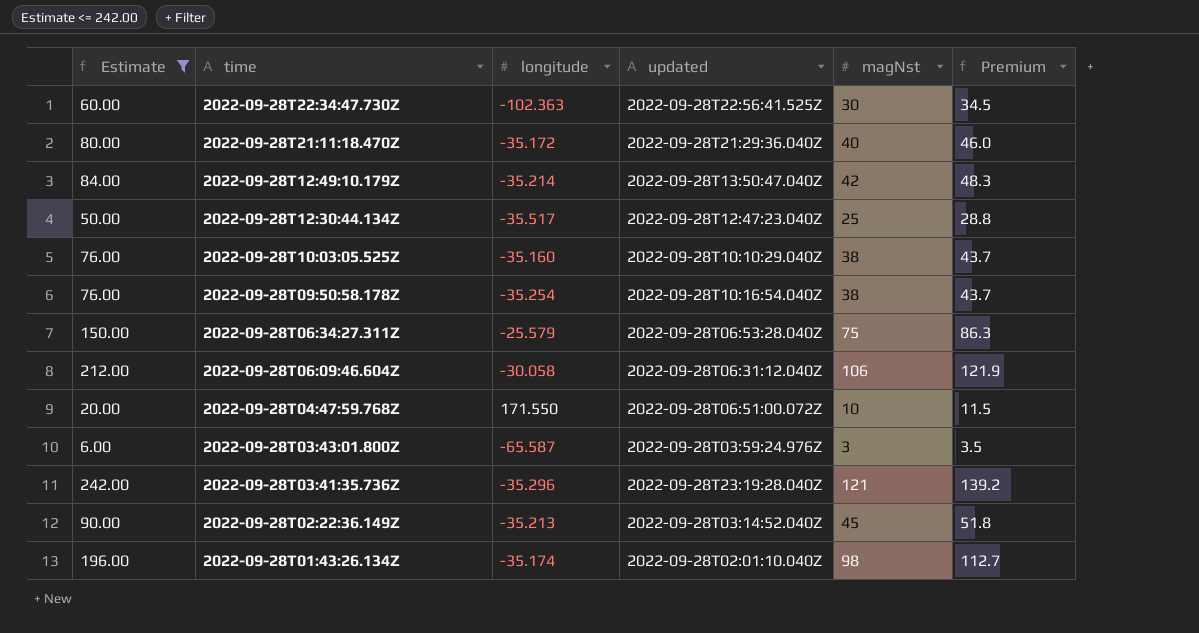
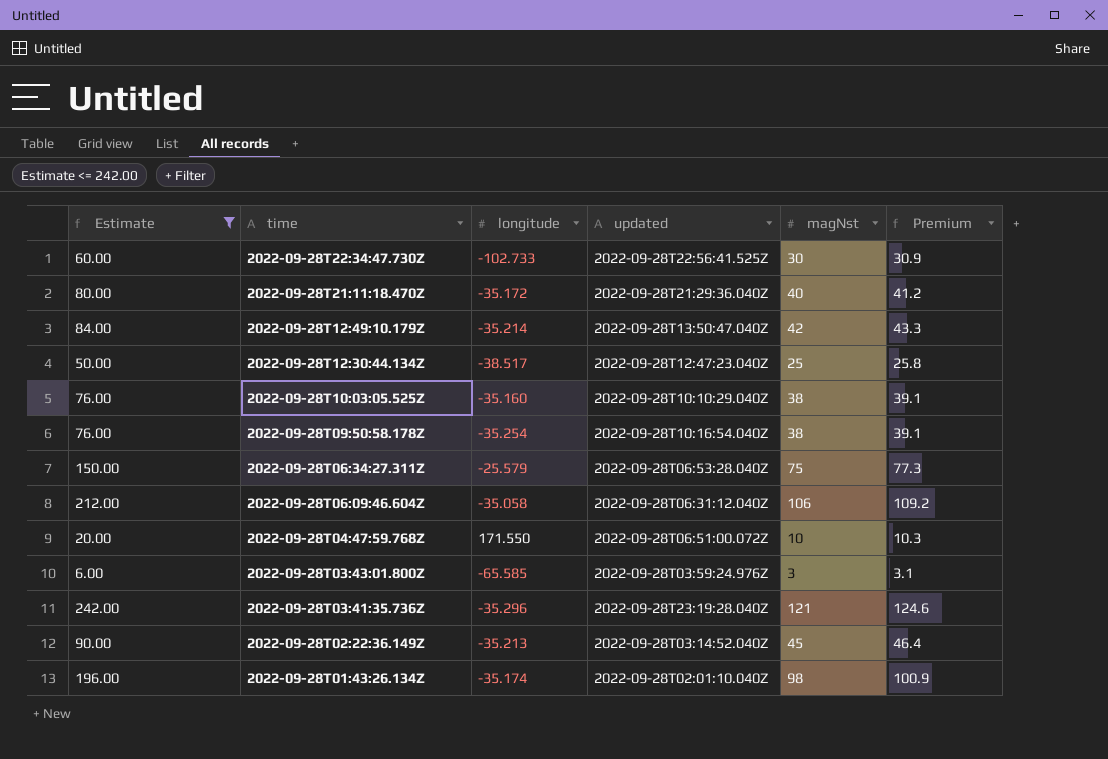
column Premium | formula: [magNst] * 1.15 -> [magNst] * 1.03
2022-09-28T22:34:47.730Z | longitude: -102.363 -> -102.733
2022-09-28T12:30:44.134Z | longitude: -35.517 -> -38.517
2022-09-28T06:09:46.604Z | longitude: -30.058 -> -35.058
2022-09-28T03:43:01.800Z | longitude: -65.587 -> -65.585

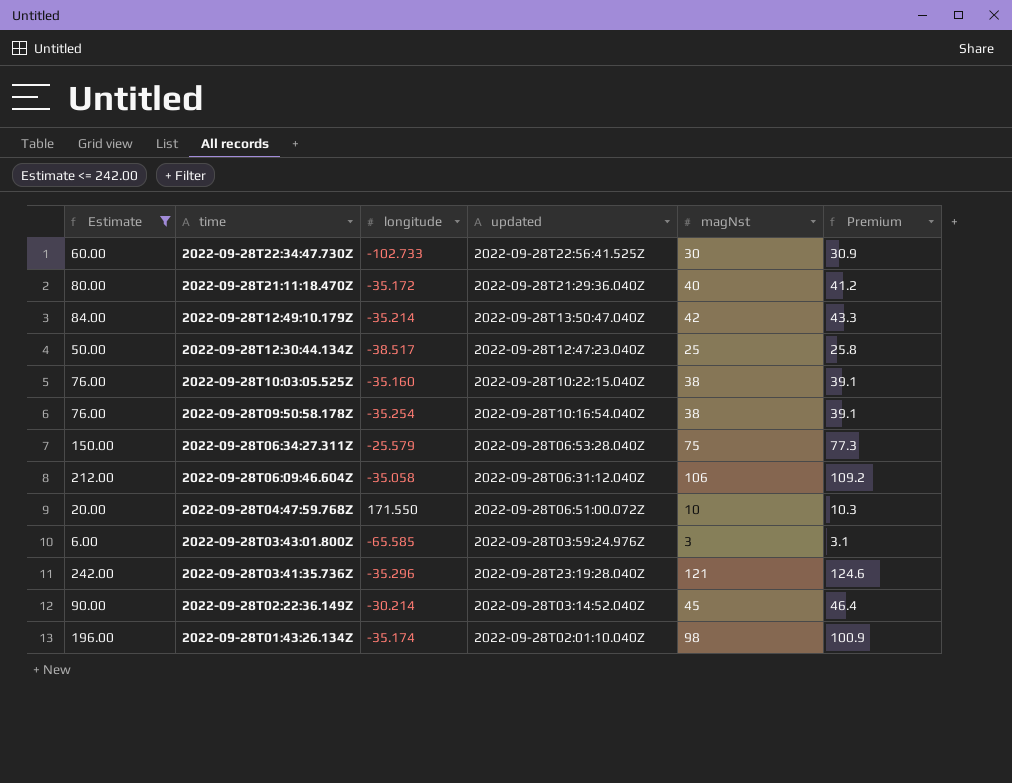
2022-09-28T10:03:05.525Z | updated: 2022-09-28T10:10:29.040Z -> 2022-09-28T10:22:15.040Z
2022-09-28T02:22:36.149Z | longitude: -35.213 -> -30.214

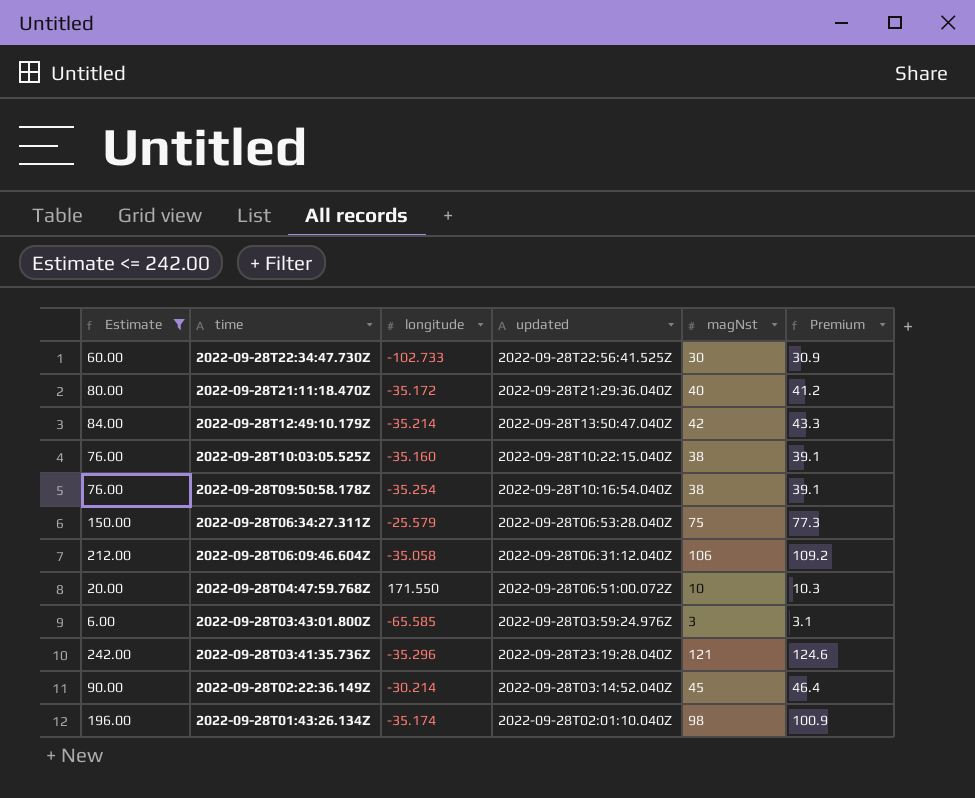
row 2022-09-28T12:30:44.134Z: 50.00 | -38.517 | 2022-09-28T12:47:23.040Z | 25 | 25.8 -> none

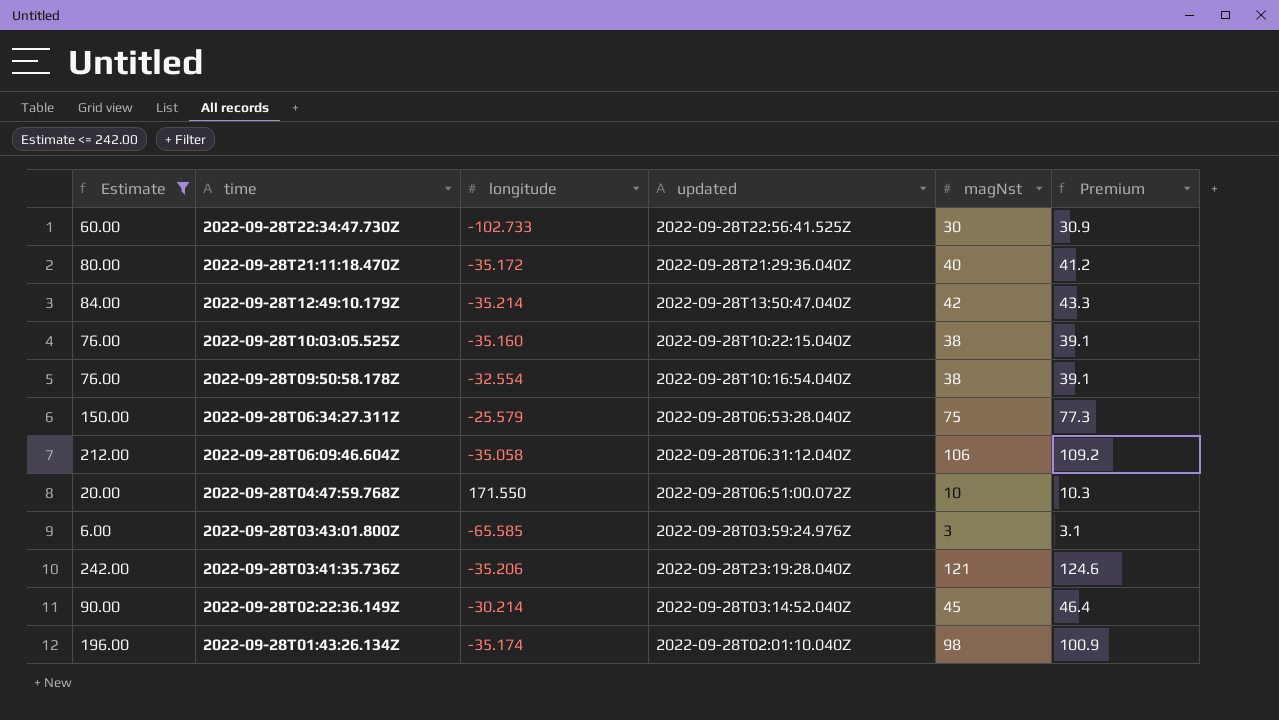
2022-09-28T09:50:58.178Z | longitude: -35.254 -> -32.554
2022-09-28T03:41:35.736Z | longitude: -35.296 -> -35.206

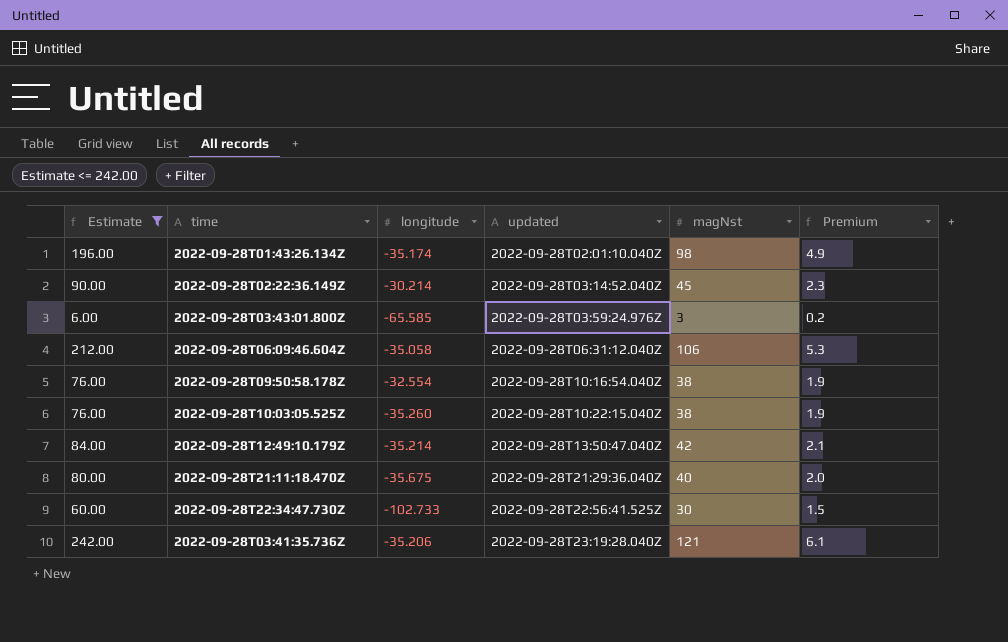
row order: time descending -> updated ascending
column Premium | formula: [magNst] * 1.03 -> [magNst] * 0.05
row 2022-09-28T06:34:27.311Z: 150.00 | -25.579 | 2022-09-28T06:53:28.040Z | 75 | 77.3 -> none
row 2022-09-28T04:47:59.768Z: 20.00 | 171.550 | 2022-09-28T06:51:00.072Z | 10 | 10.3 -> none
2022-09-28T10:03:05.525Z | longitude: -35.160 -> -35.260
2022-09-28T21:11:18.470Z | longitude: -35.172 -> -35.675

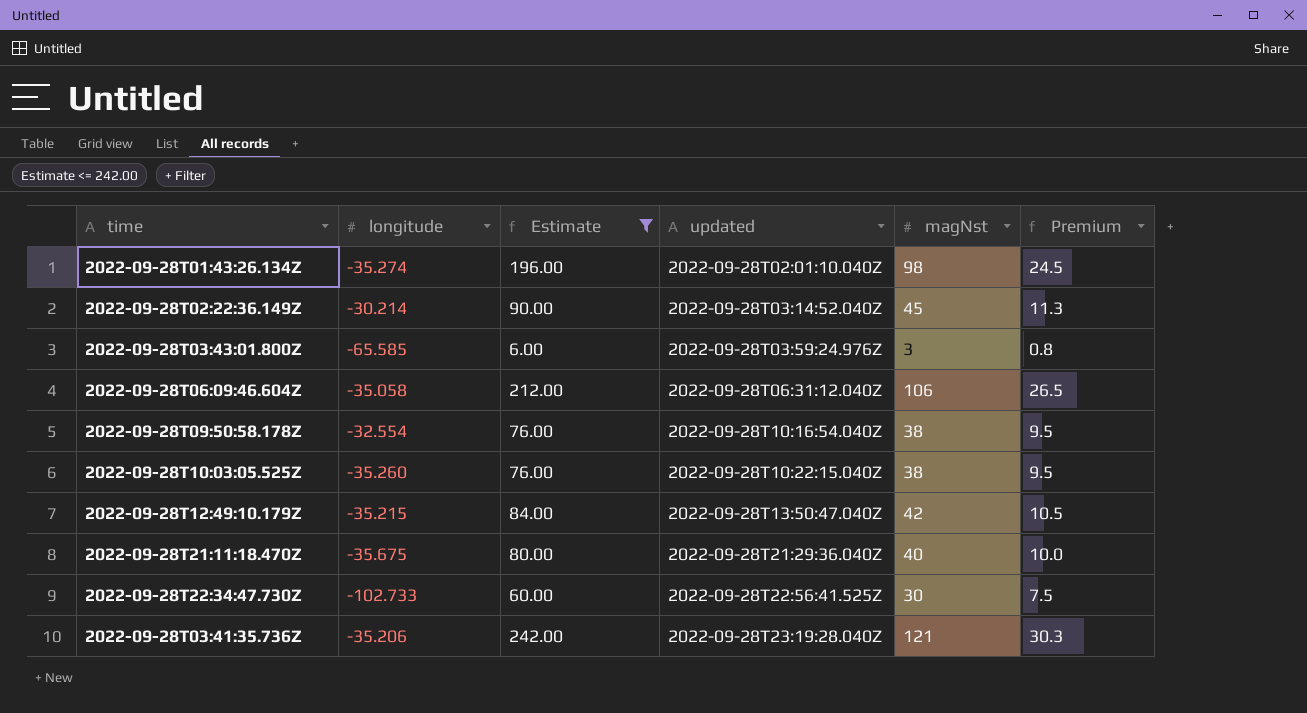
column Estimate | position: 1 -> 3
column Premium | formula: [magNst] * 0.05 -> [magNst] * 0.25
2022-09-28T01:43:26.134Z | longitude: -35.174 -> -35.274
2022-09-28T12:49:10.179Z | longitude: -35.214 -> -35.215

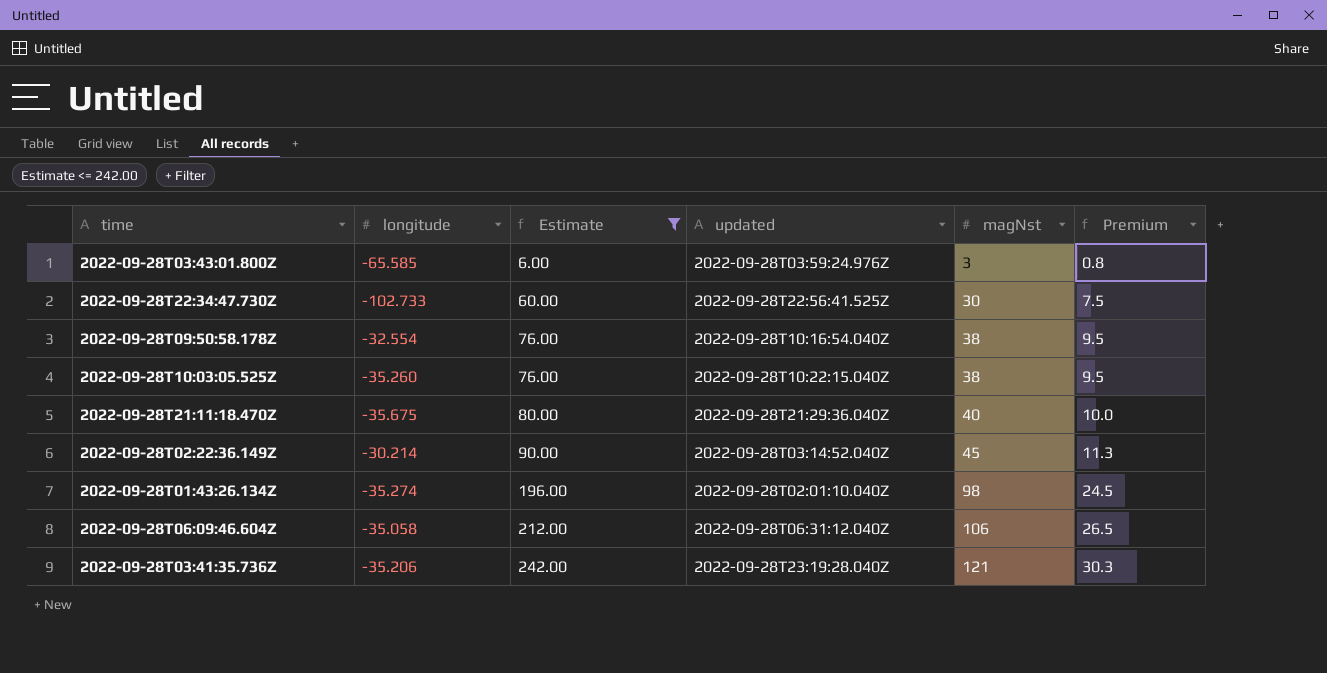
row order: updated ascending -> Estimate ascending
row 2022-09-28T12:49:10.179Z: -35.215 | 84.00 | 2022-09-28T13:50:47.040Z | 42 | 10.5 -> none

